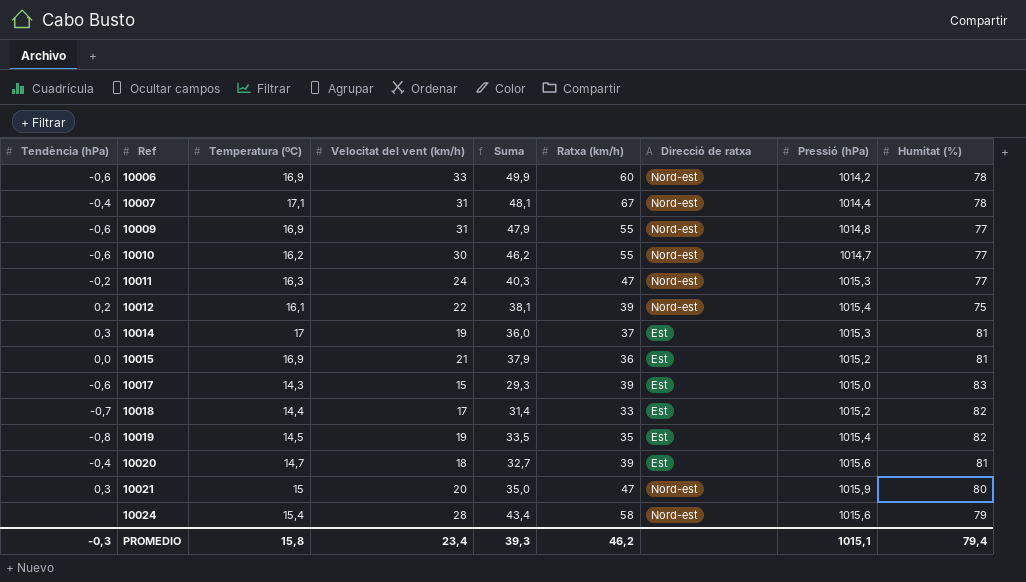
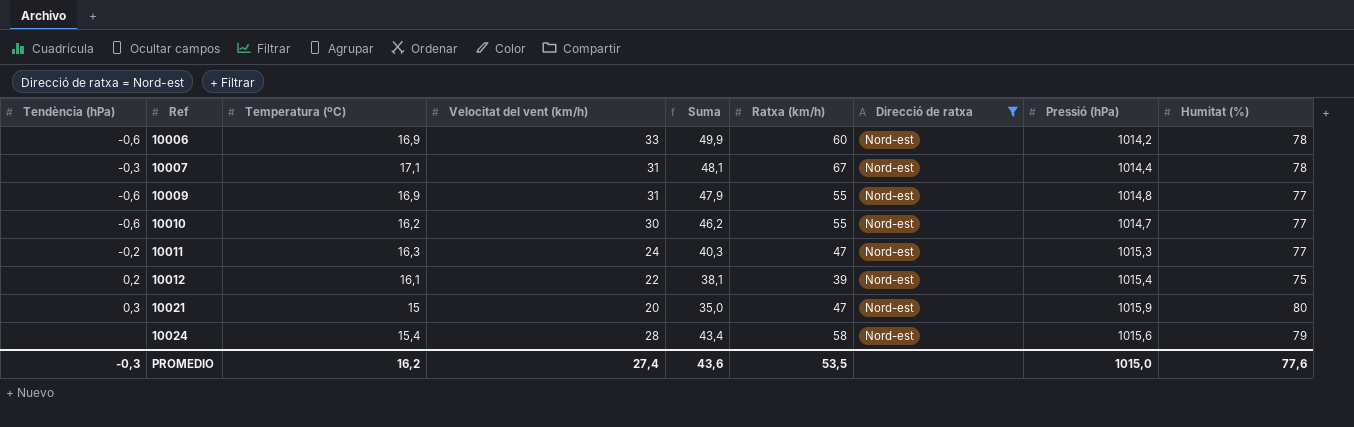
filter: none -> Direcció de ratxa = Nord-est
10007 | Tendència (hPa): -0,4 -> -0,3
PROMEDIO | Temperatura (ºC): 15,8 -> 16,2
PROMEDIO | Velocitat del vent (km/h): 23,4 -> 27,4
PROMEDIO | Suma: 39,3 -> 43,6
PROMEDIO | Ratxa (km/h): 46,2 -> 53,5
PROMEDIO | Pressió (hPa): 1015,1 -> 1015,0
PROMEDIO | Humitat (%): 79,4 -> 77,6

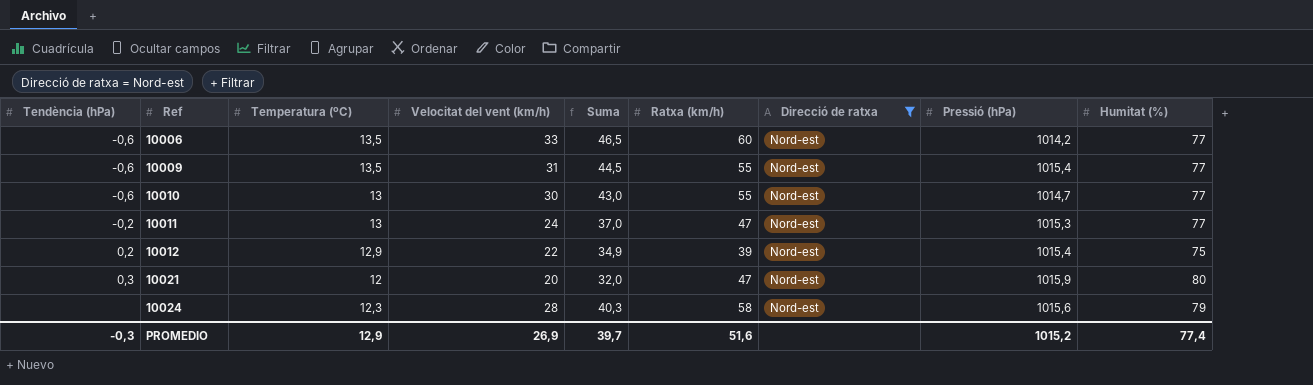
row 10007: -0,3 | 17,1 | 31 | 48,1 | 67 | Nord-est | 1014,4 | 78 -> none
10006 | Temperatura (ºC): 16,9 -> 13,5
10006 | Suma: 49,9 -> 46,5
10006 | Humitat (%): 78 -> 77
10009 | Temperatura (ºC): 16,9 -> 13,5
10009 | Suma: 47,9 -> 44,5
10009 | Pressió (hPa): 1014,8 -> 1015,4
10010 | Temperatura (ºC): 16,2 -> 13
10010 | Suma: 46,2 -> 43,0
10011 | Temperatura (ºC): 16,3 -> 13
10011 | Suma: 40,3 -> 37,0
10012 | Temperatura (ºC): 16,1 -> 12,9
10012 | Suma: 38,1 -> 34,9
10021 | Temperatura (ºC): 15 -> 12
10021 | Suma: 35,0 -> 32,0
10024 | Temperatura (ºC): 15,4 -> 12,3
10024 | Suma: 43,4 -> 40,3
PROMEDIO | Temperatura (ºC): 16,2 -> 12,9
PROMEDIO | Velocitat del vent (km/h): 27,4 -> 26,9
PROMEDIO | Suma: 43,6 -> 39,7
PROMEDIO | Ratxa (km/h): 53,5 -> 51,6
PROMEDIO | Pressió (hPa): 1015,0 -> 1015,2
PROMEDIO | Humitat (%): 77,6 -> 77,4

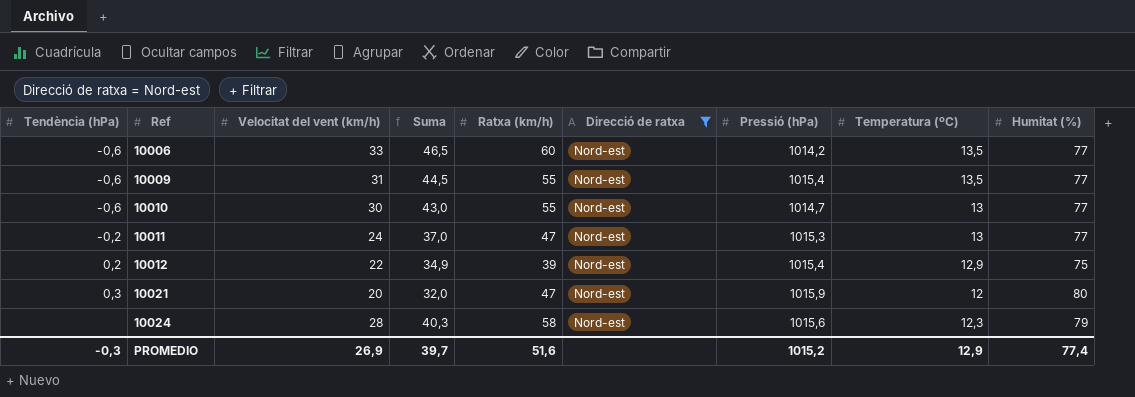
column Temperatura (ºC) | position: 3 -> 8

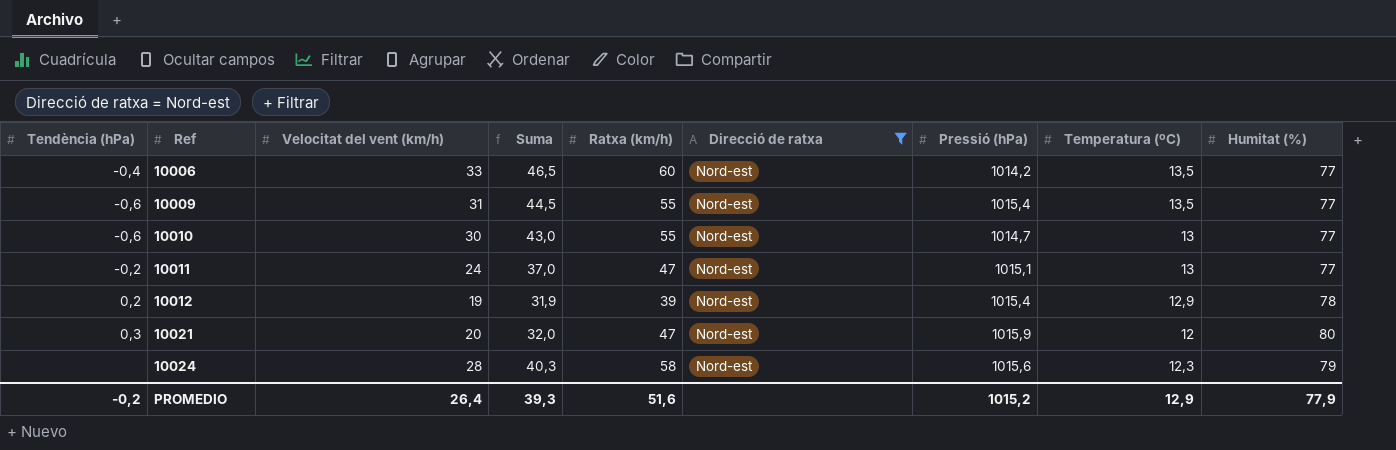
10006 | Tendència (hPa): -0,6 -> -0,4
10011 | Pressió (hPa): 1015,3 -> 1015,1
10012 | Velocitat del vent (km/h): 22 -> 19
10012 | Suma: 34,9 -> 31,9
10012 | Humitat (%): 75 -> 78
PROMEDIO | Tendència (hPa): -0,3 -> -0,2
PROMEDIO | Velocitat del vent (km/h): 26,9 -> 26,4
PROMEDIO | Suma: 39,7 -> 39,3
PROMEDIO | Humitat (%): 77,4 -> 77,9

